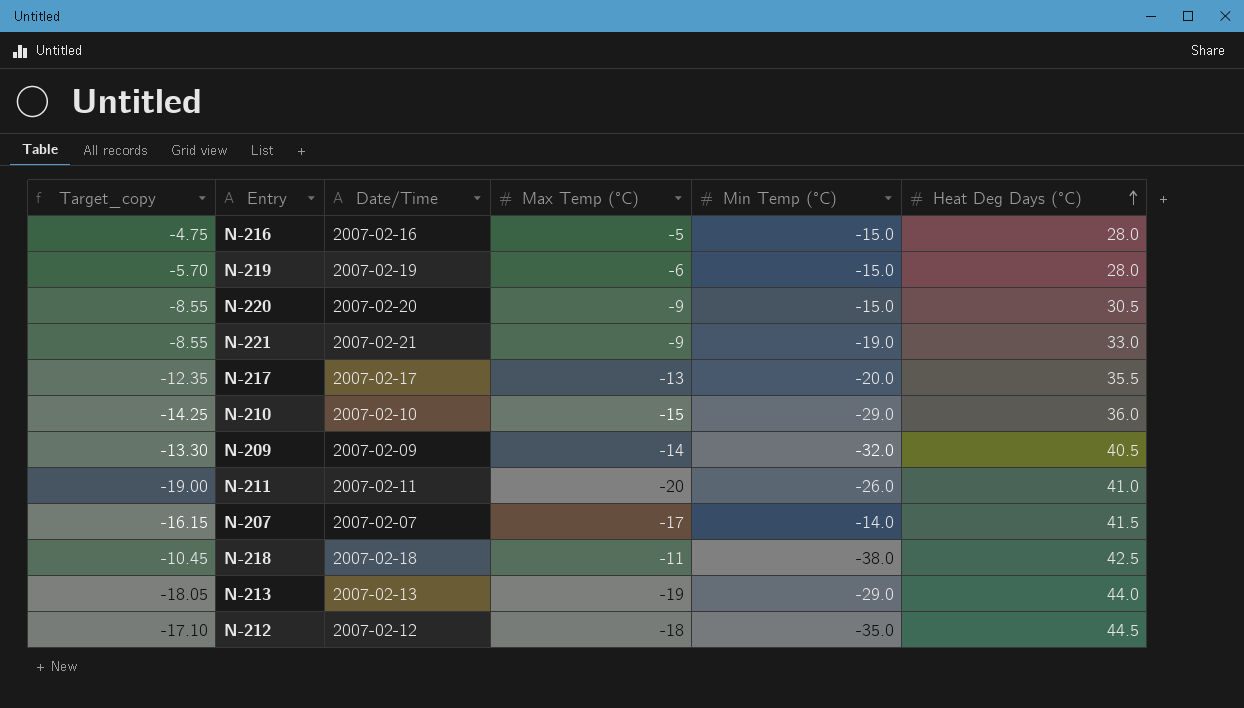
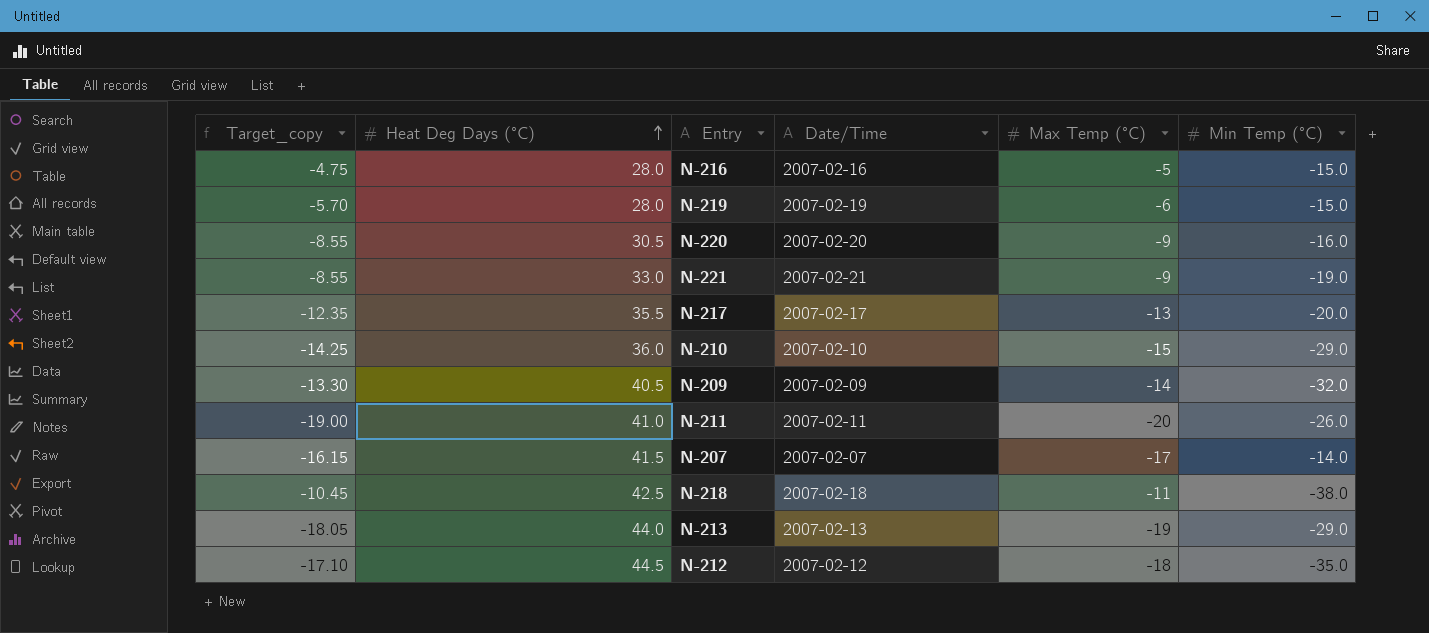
column Heat Deg Days (°C) | position: 6 -> 2
N-220 | Min Temp (°C): -15.0 -> -16.0

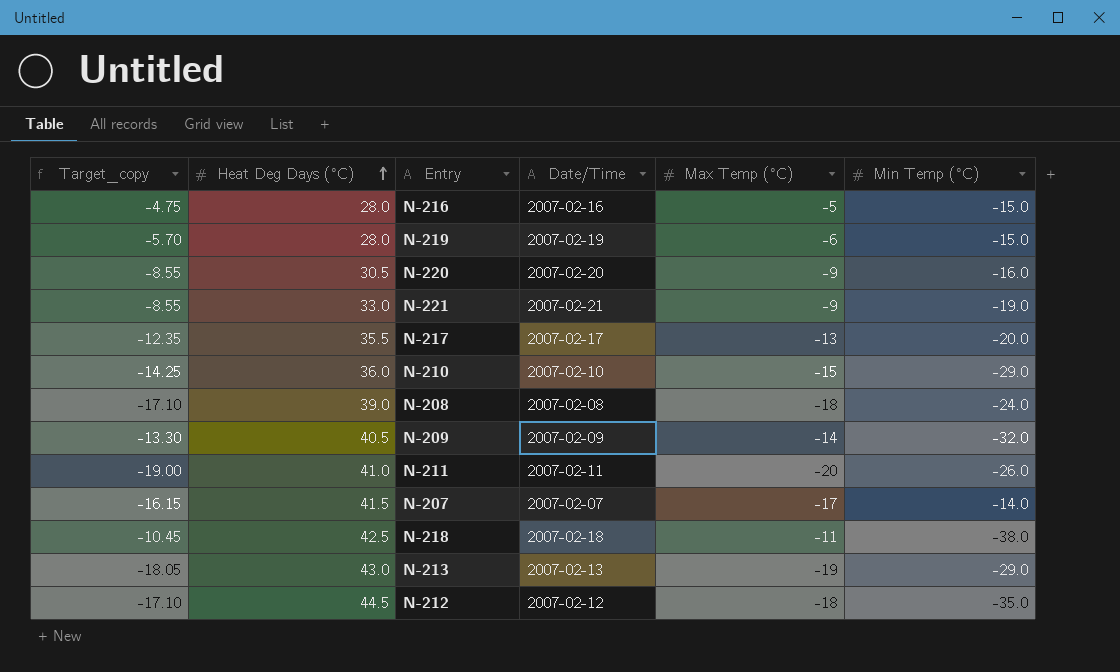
row N-208: none -> -17.10 | 39.0 | 2007-02-08 | -18 | -24.0
N-213 | Heat Deg Days (°C): 44.0 -> 43.0

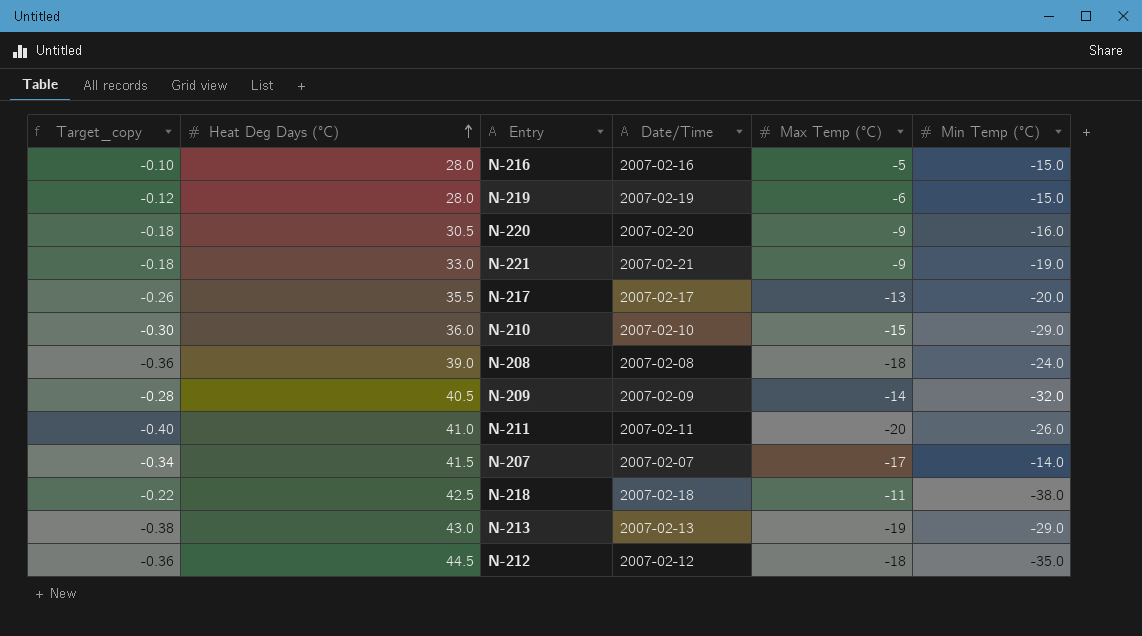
column Target_copy | formula: [Max Temp (°C)] * 0.95 -> [Max Temp (°C)] * 0.02

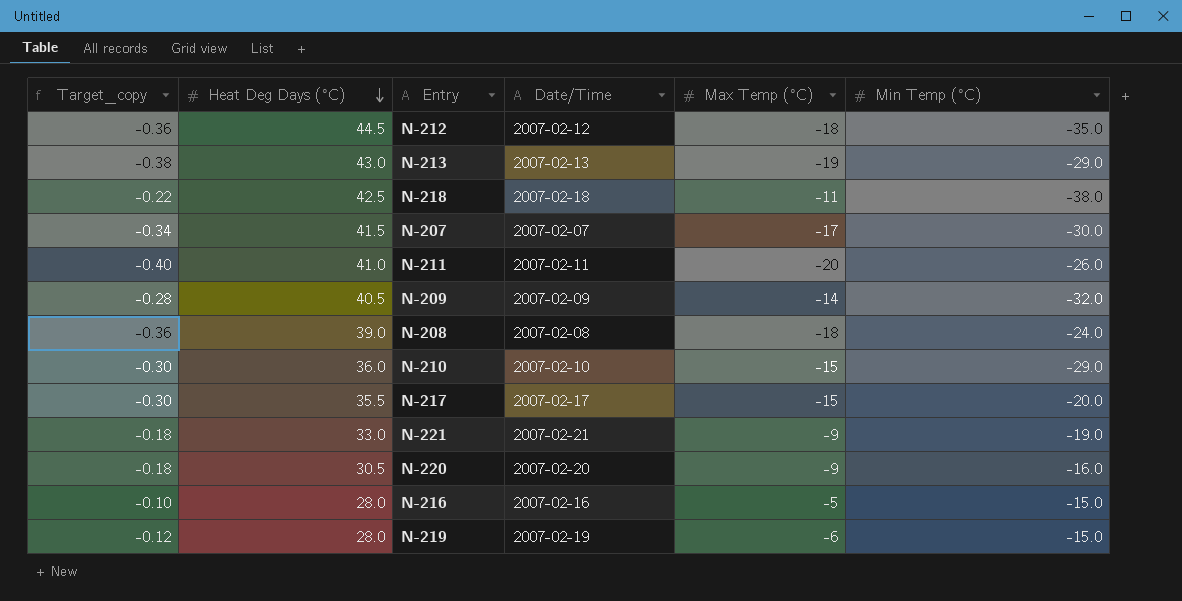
row order: Heat Deg Days (°C) ascending -> Heat Deg Days (°C) descending
N-207 | Min Temp (°C): -14.0 -> -30.0
N-217 | Target_copy: -0.26 -> -0.30
N-217 | Max Temp (°C): -13 -> -15

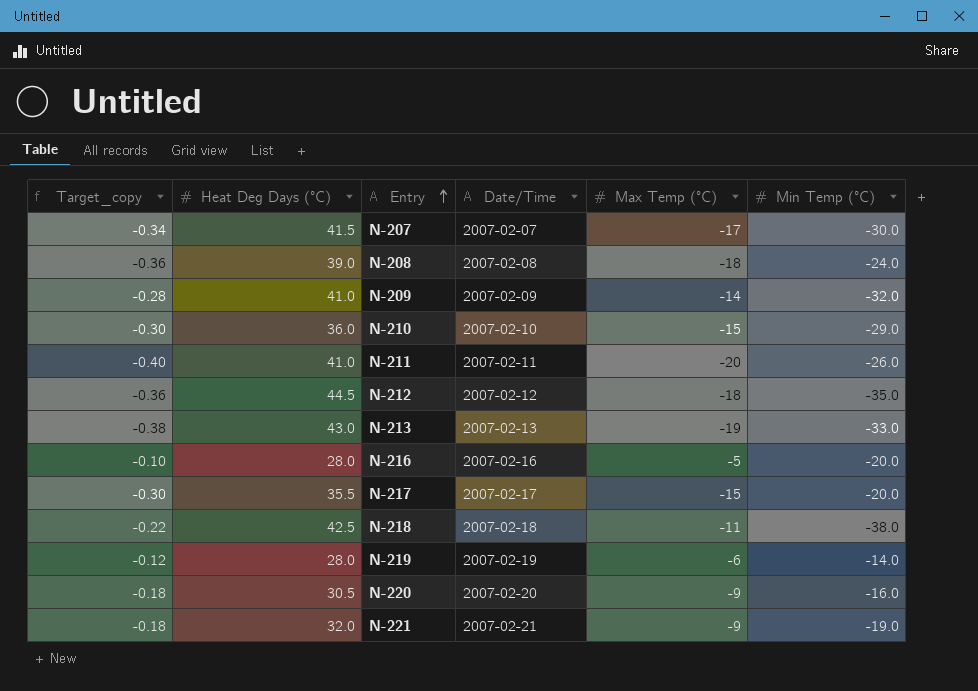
row order: Heat Deg Days (°C) descending -> Entry ascending
N-209 | Heat Deg Days (°C): 40.5 -> 41.0
N-213 | Min Temp (°C): -29.0 -> -33.0
N-216 | Min Temp (°C): -15.0 -> -20.0
N-219 | Min Temp (°C): -15.0 -> -14.0
N-221 | Heat Deg Days (°C): 33.0 -> 32.0

